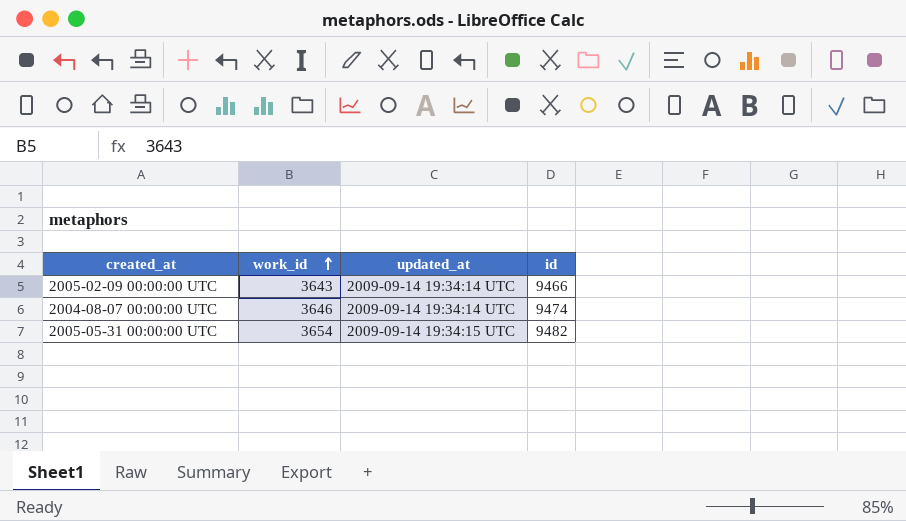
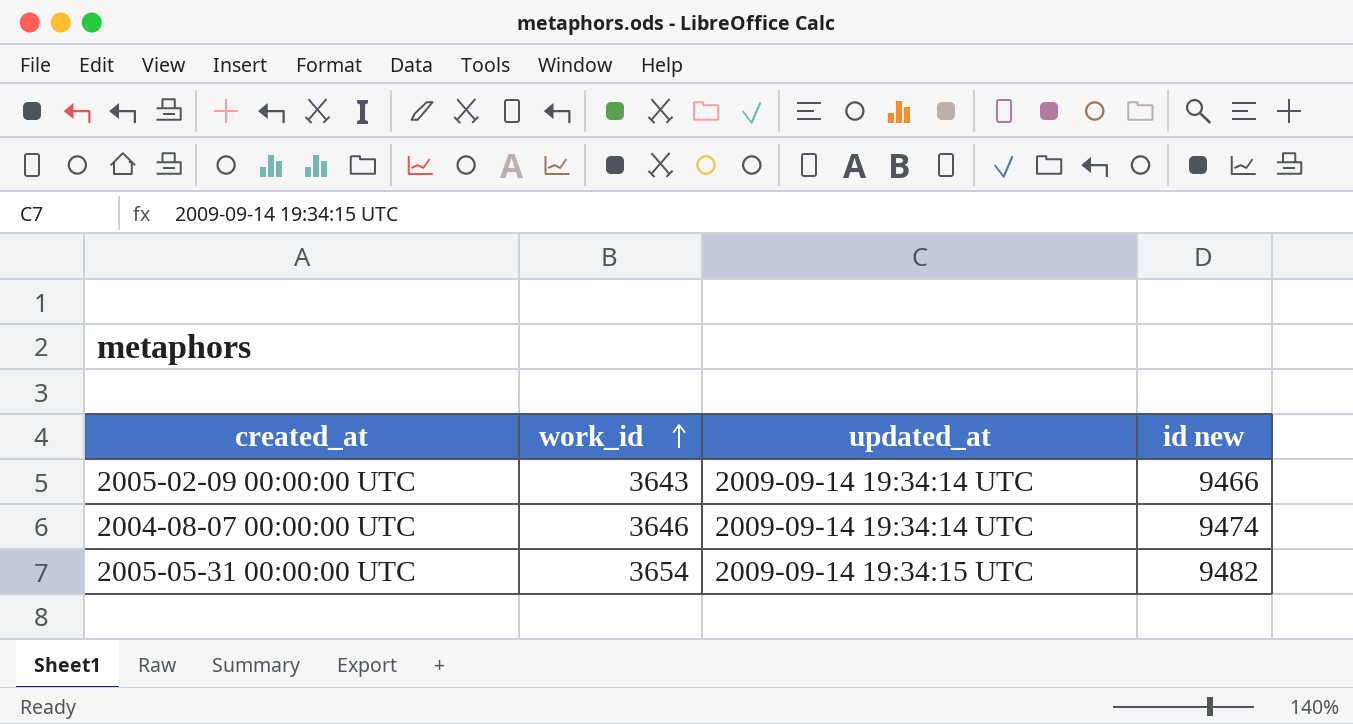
column name: id -> id new

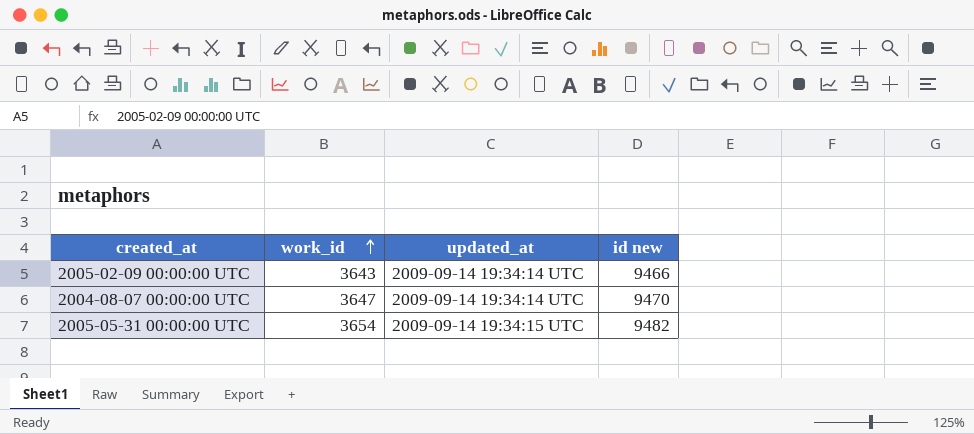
2004-08-07 00:00:00 UTC | work_id: 3646 -> 3647
2004-08-07 00:00:00 UTC | id new: 9474 -> 9470

